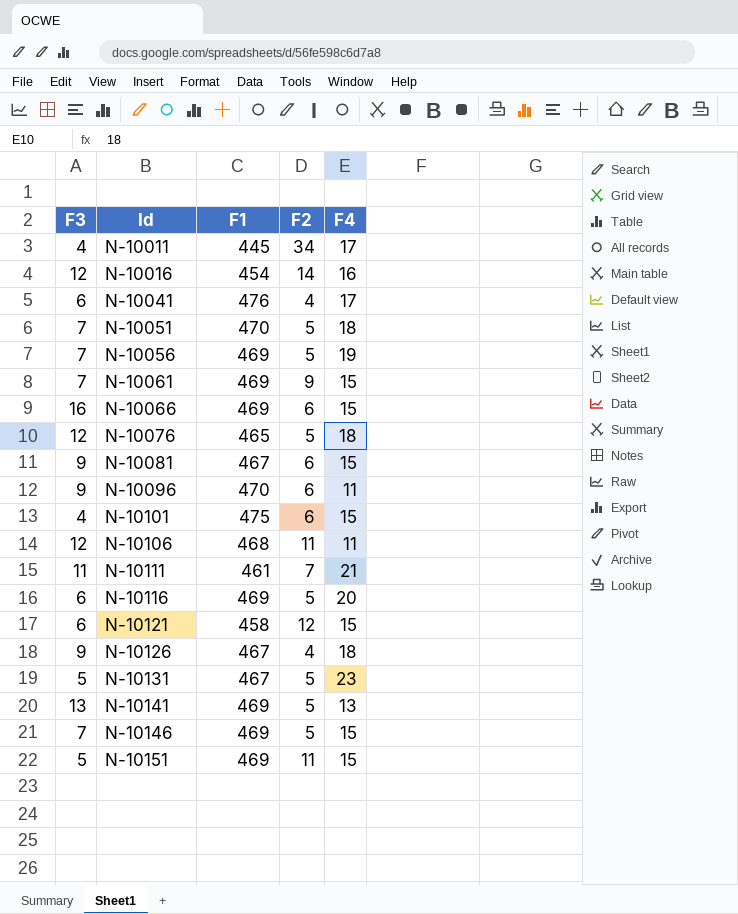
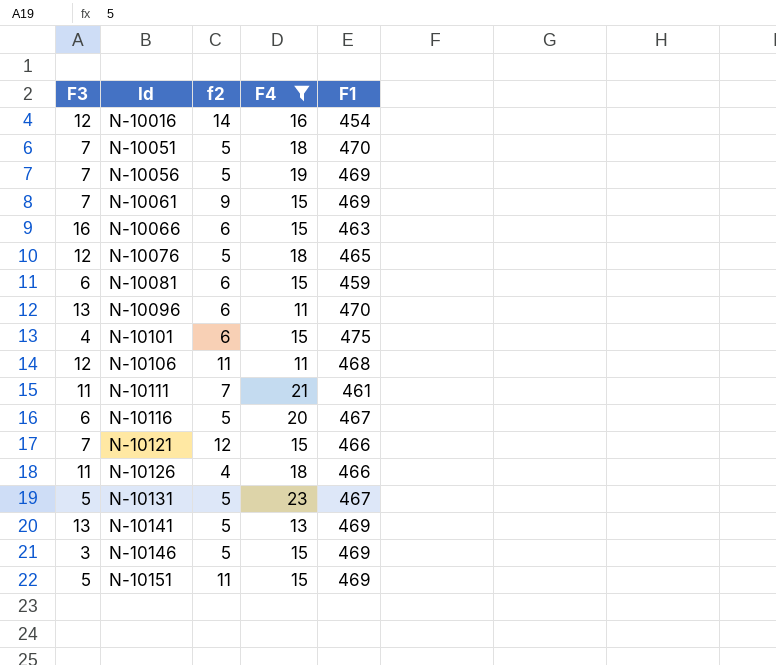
filter: none -> F4 != 17
column name: F2 -> f2
column F1 | position: 3 -> 5
N-10066 | F1: 469 -> 463
N-10081 | F3: 9 -> 6
N-10081 | F1: 467 -> 459
N-10096 | F3: 9 -> 13
N-10116 | F1: 469 -> 467
N-10121 | F3: 6 -> 7
N-10121 | F1: 458 -> 466
N-10126 | F3: 9 -> 11
N-10126 | F1: 467 -> 466
N-10146 | F3: 7 -> 3

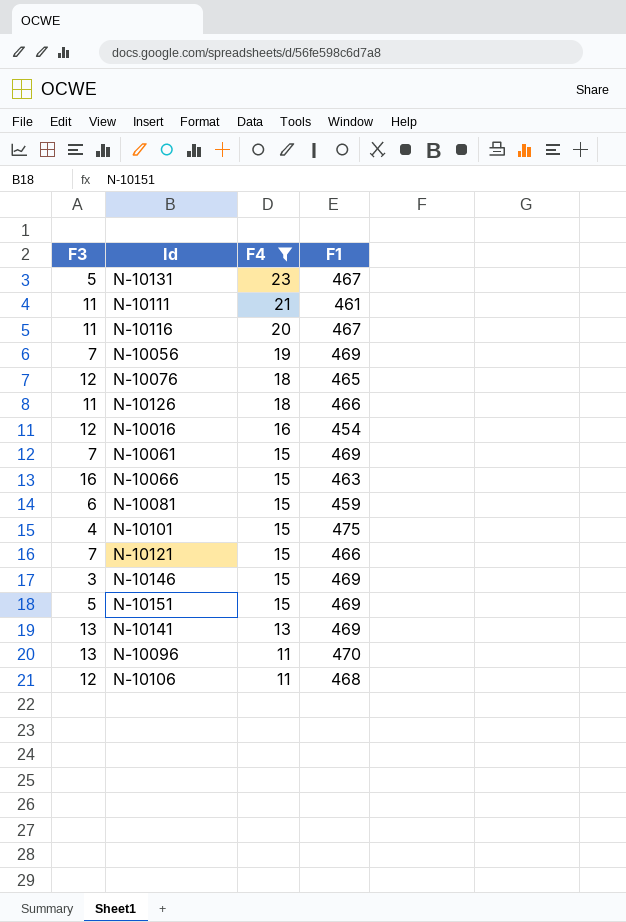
row order: Id ascending -> F4 descending
column f2 | position: 3 -> none
row N-10051: 7 | 5 | 18 | 470 -> none
N-10116 | F3: 6 -> 11

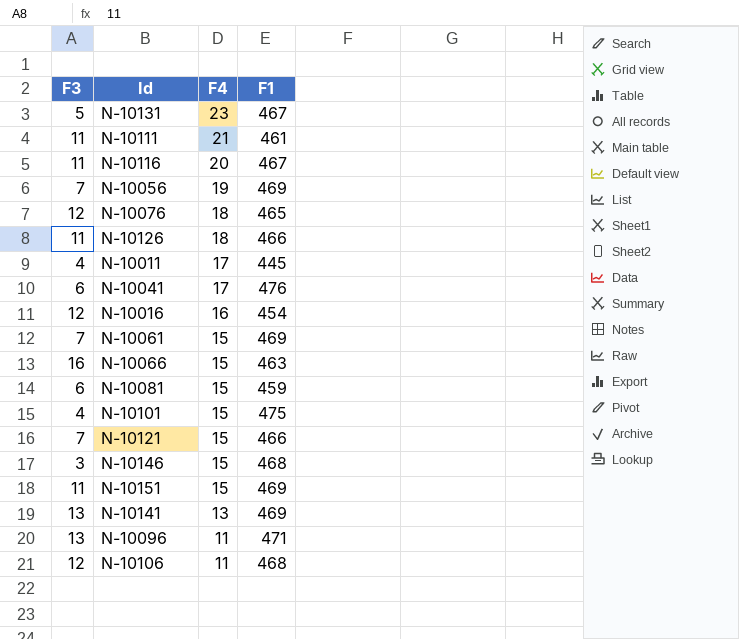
filter: F4 != 17 -> none
N-10146 | F1: 469 -> 468
N-10151 | F3: 5 -> 11
N-10096 | F1: 470 -> 471

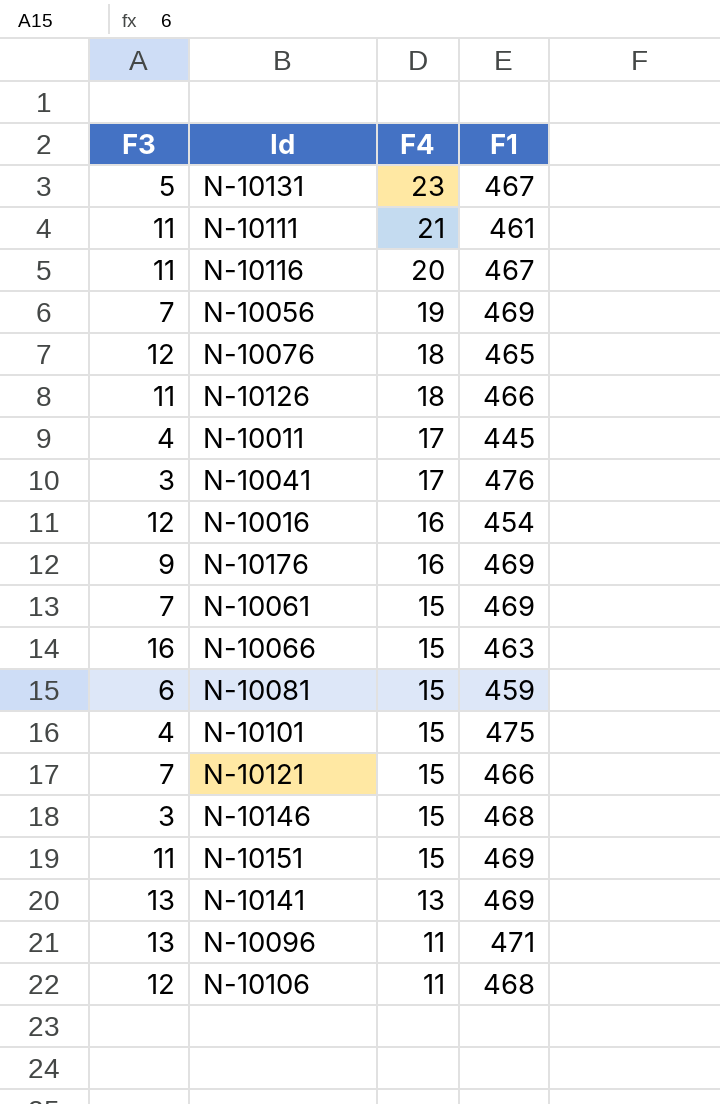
N-10041 | F3: 6 -> 3
row N-10176: none -> 9 | 16 | 469

